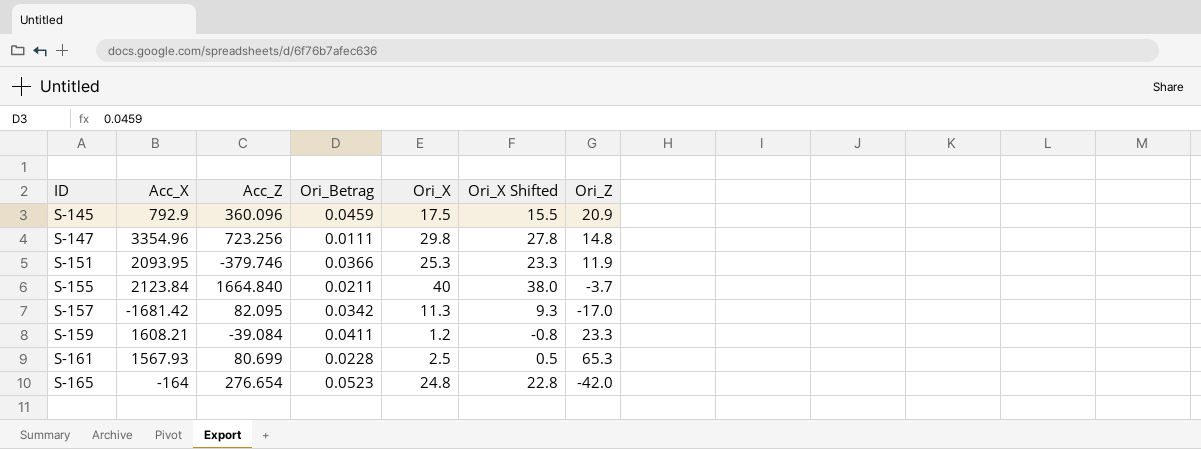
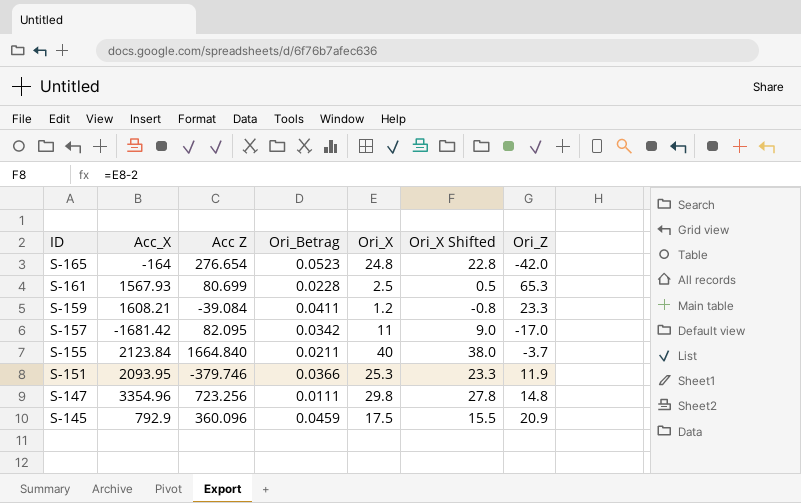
row order: ID ascending -> ID descending
column name: Acc_Z -> Acc Z
S-157 | Ori_X: 11.3 -> 11
S-157 | Ori_X Shifted: 9.3 -> 9.0

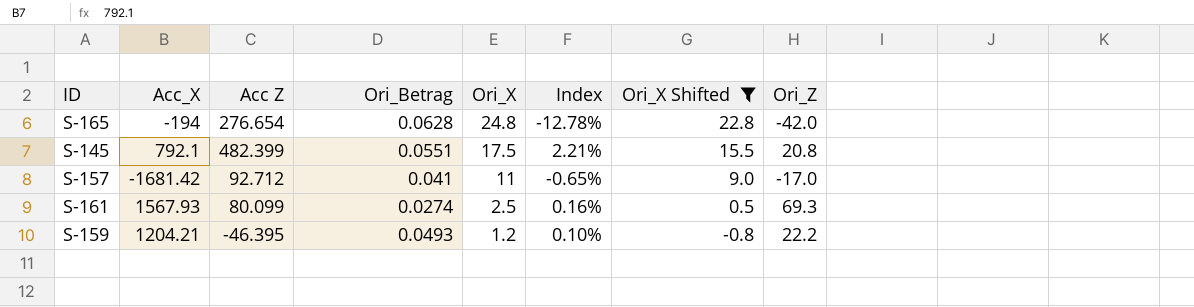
filter: none -> Ori_X Shifted <= 22.8
row order: ID descending -> Ori_X descending
column Index | formula: none -> [Ori_X] / [Acc_X]
S-165 | Acc_X: -164 -> -194
S-165 | Ori_Betrag: 0.0523 -> 0.0628
S-145 | Acc_X: 792.9 -> 792.1
S-145 | Acc Z: 360.096 -> 482.399
S-145 | Ori_Betrag: 0.0459 -> 0.0551
S-145 | Ori_Z: 20.9 -> 20.8
S-157 | Acc Z: 82.095 -> 92.712
S-157 | Ori_Betrag: 0.0342 -> 0.041
S-161 | Acc Z: 80.699 -> 80.099
S-161 | Ori_Betrag: 0.0228 -> 0.0274
S-161 | Ori_Z: 65.3 -> 69.3
S-159 | Acc_X: 1608.21 -> 1204.21
S-159 | Acc Z: -39.084 -> -46.395
S-159 | Ori_Betrag: 0.0411 -> 0.0493
S-159 | Ori_Z: 23.3 -> 22.2

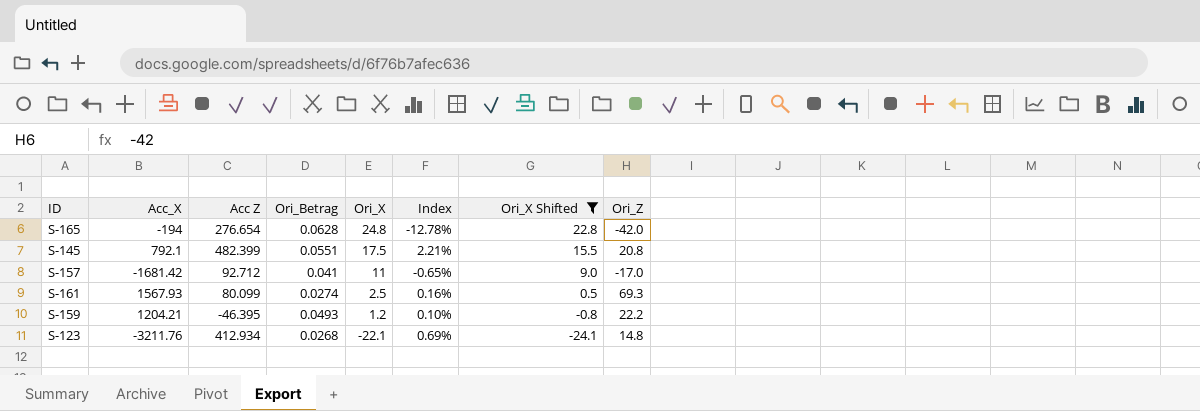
row S-123: none -> -3211.76 | 412.934 | 0.0268 | -22.1 | 0.69% | -24.1 | 14.8

